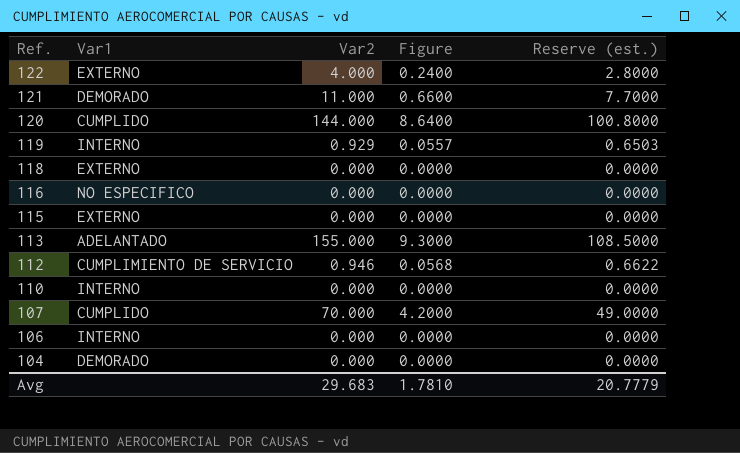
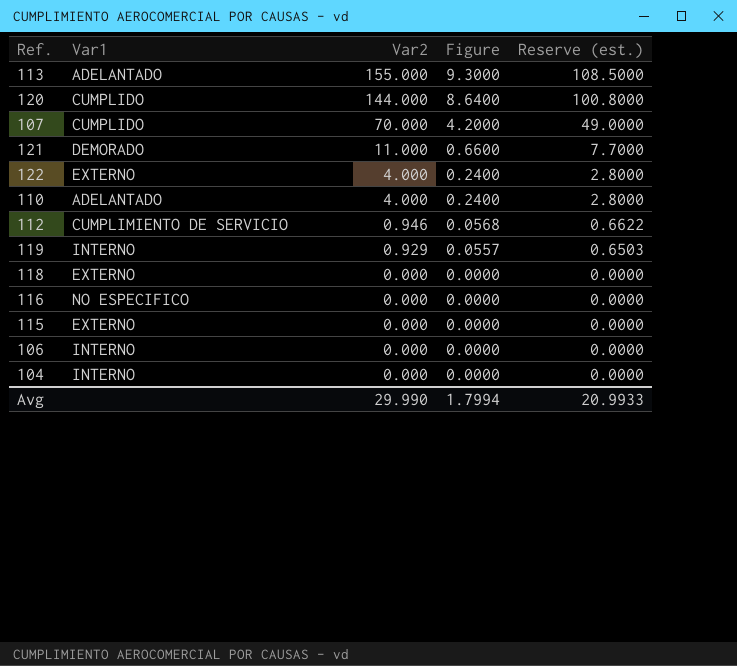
row order: Ref. descending -> Var2 descending
110 | Var1: INTERNO -> ADELANTADO
110 | Var2: 0.000 -> 4.000
110 | Figure: 0.0000 -> 0.2400
110 | Reserve (est.): 0.0000 -> 2.8000
104 | Var1: DEMORADO -> INTERNO
Avg | Var2: 29.683 -> 29.990
Avg | Figure: 1.7810 -> 1.7994
Avg | Reserve (est.): 20.7779 -> 20.9933

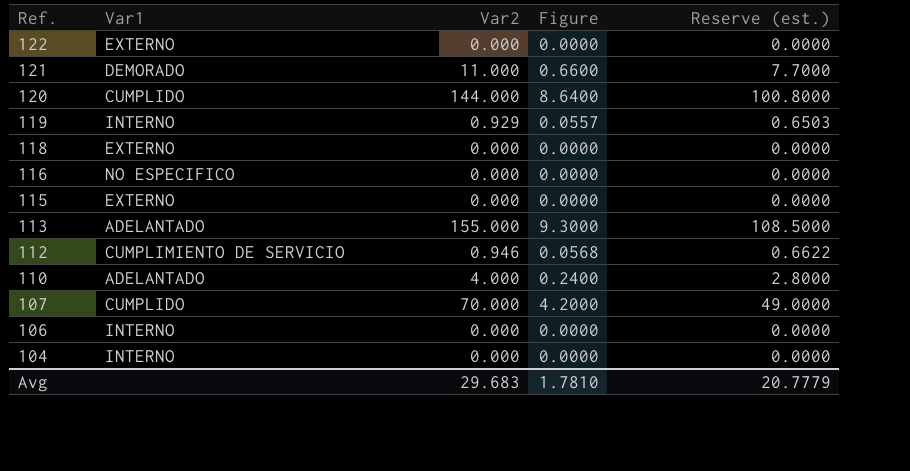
row order: Var2 descending -> Ref. descending
122 | Var2: 4.000 -> 0.000
122 | Figure: 0.2400 -> 0.0000
122 | Reserve (est.): 2.8000 -> 0.0000
Avg | Var2: 29.990 -> 29.683
Avg | Figure: 1.7994 -> 1.7810
Avg | Reserve (est.): 20.9933 -> 20.7779

